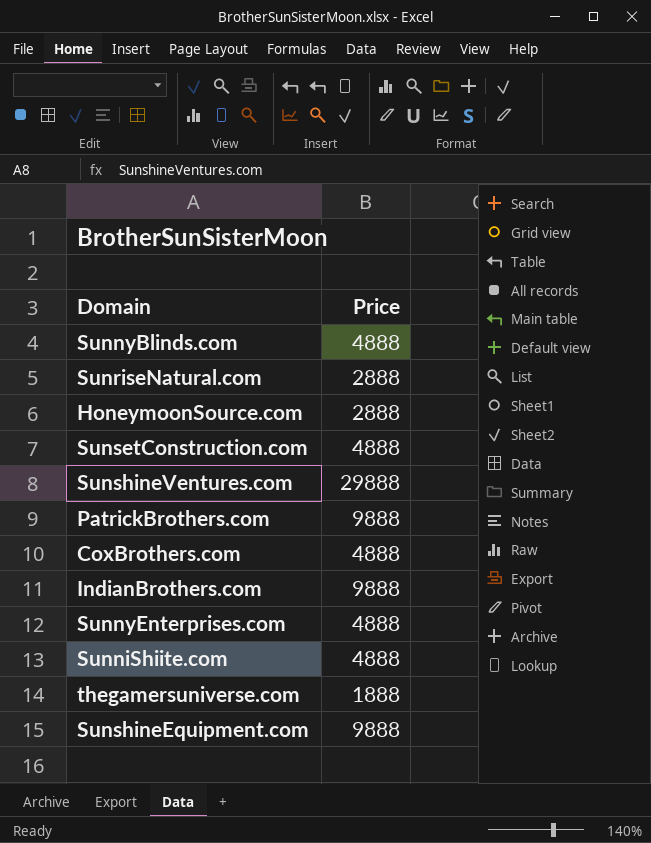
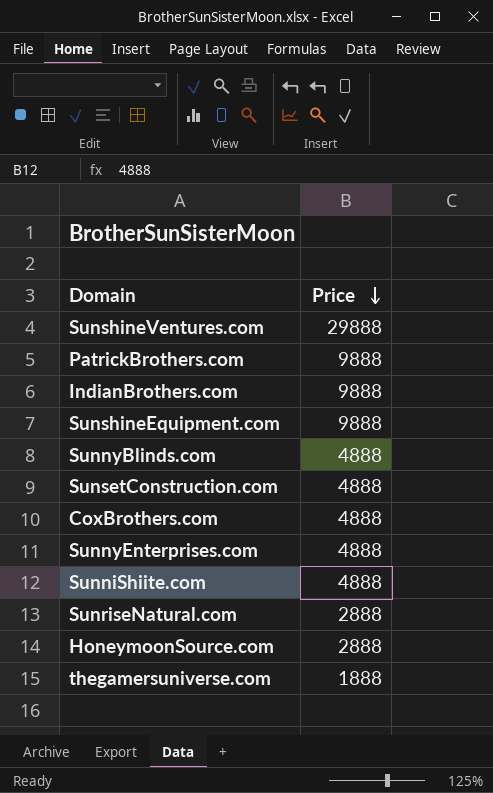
row order: none -> Price descending

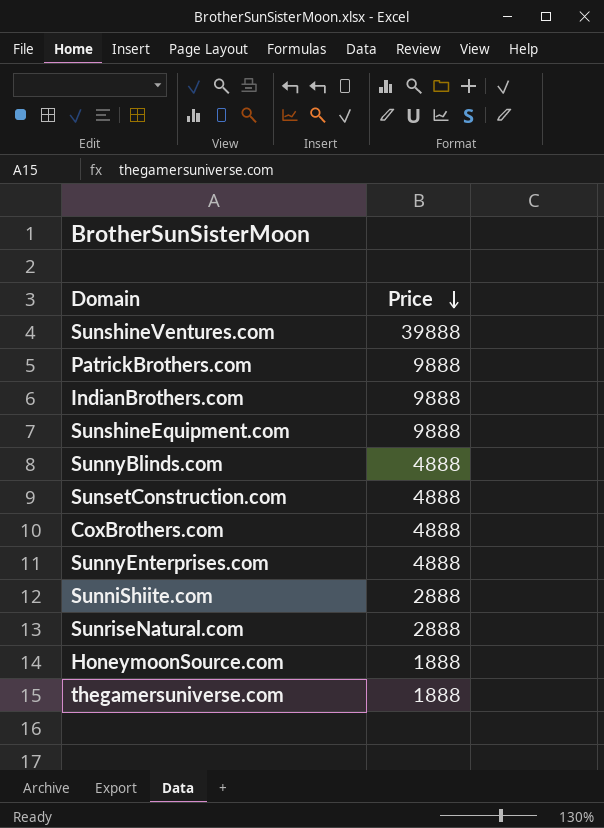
SunshineVentures.com | Price: 29888 -> 39888
SunniShiite.com | Price: 4888 -> 2888
HoneymoonSource.com | Price: 2888 -> 1888

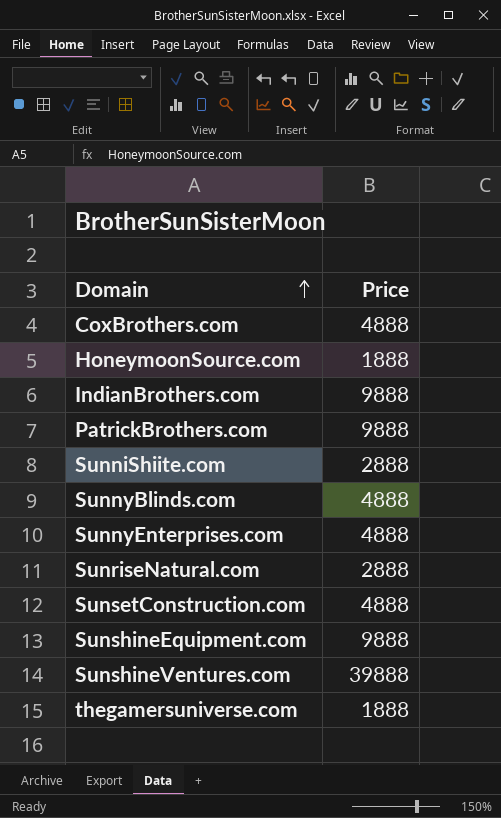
row order: Price descending -> Domain ascending

